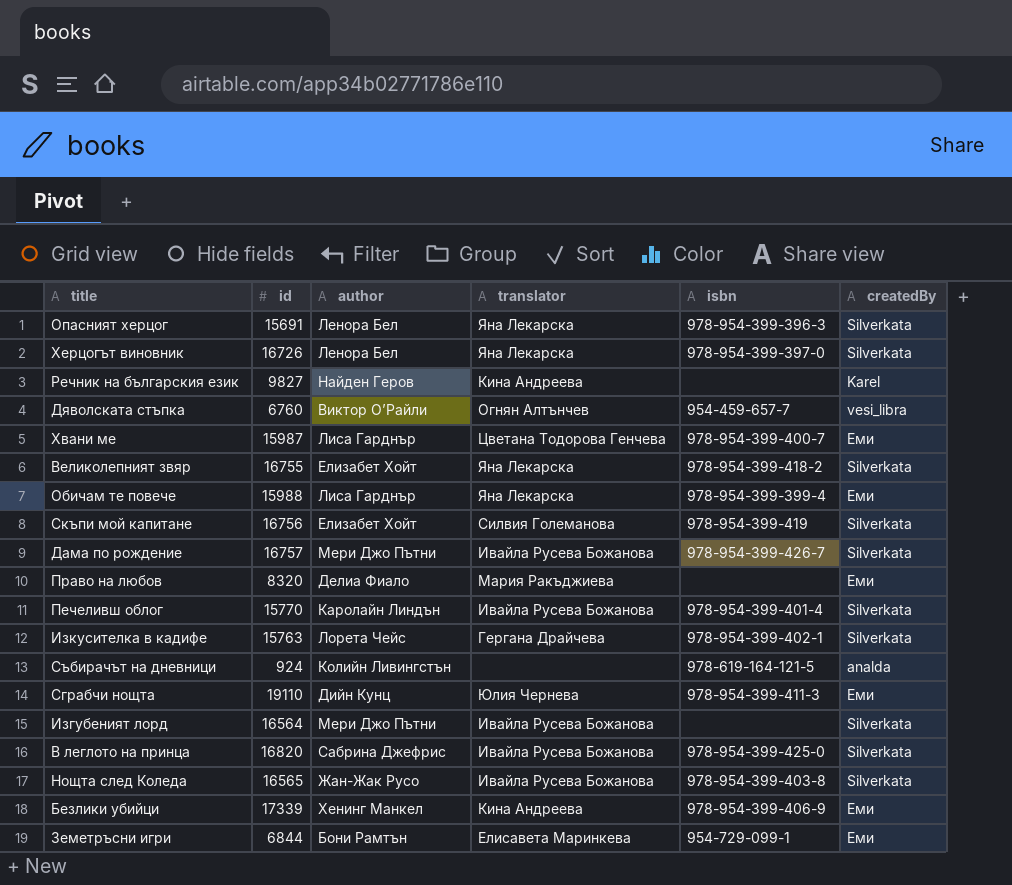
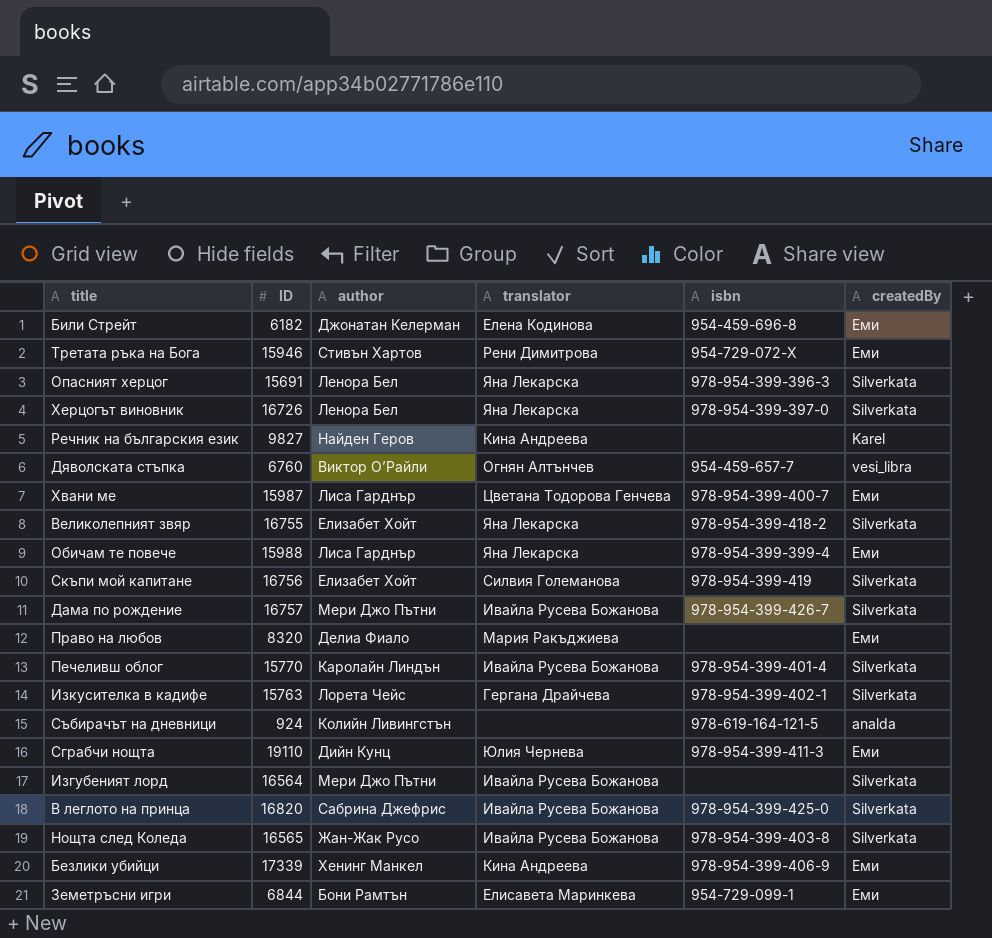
column name: id -> ID
row Били Стрейт: none -> 6182 | Джонатан Келерман | Елена Кодинова | 954-459-696-8 | Еми
row Третата ръка на Бога: none -> 15946 | Стивън Хартов | Рени Димитрова | 954-729-072-X | Еми

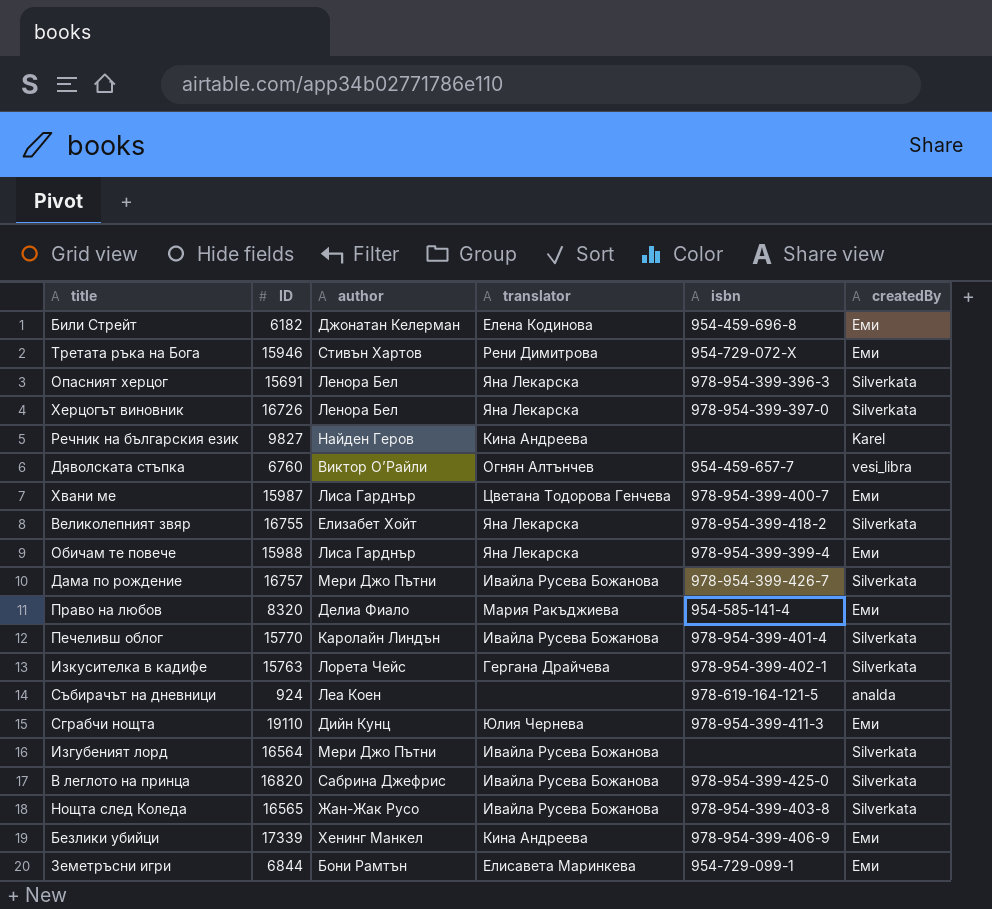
row Скъпи мой капитане: 16756 | Елизабет Хойт | Силвия Големанова | 978-954-399-419 | Silverkata -> none
Право на любов | isbn: none -> 954-585-141-4
Събирачът на дневници | author: Колийн Ливингстън -> Леа Коен

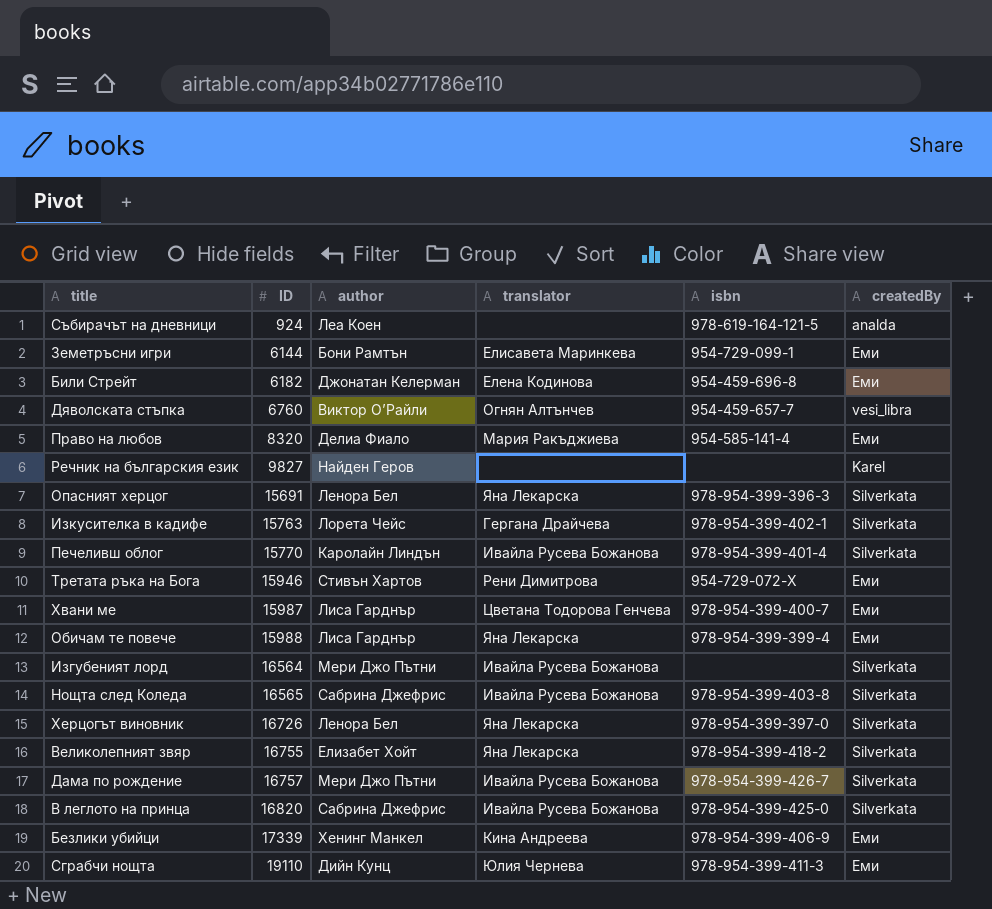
row order: none -> ID ascending
Земетръсни игри | ID: 6844 -> 6144
Речник на българския език | translator: Кина Андреева -> none
Нощта след Коледа | author: Жан-Жак Русо -> Сабрина Джефрис

